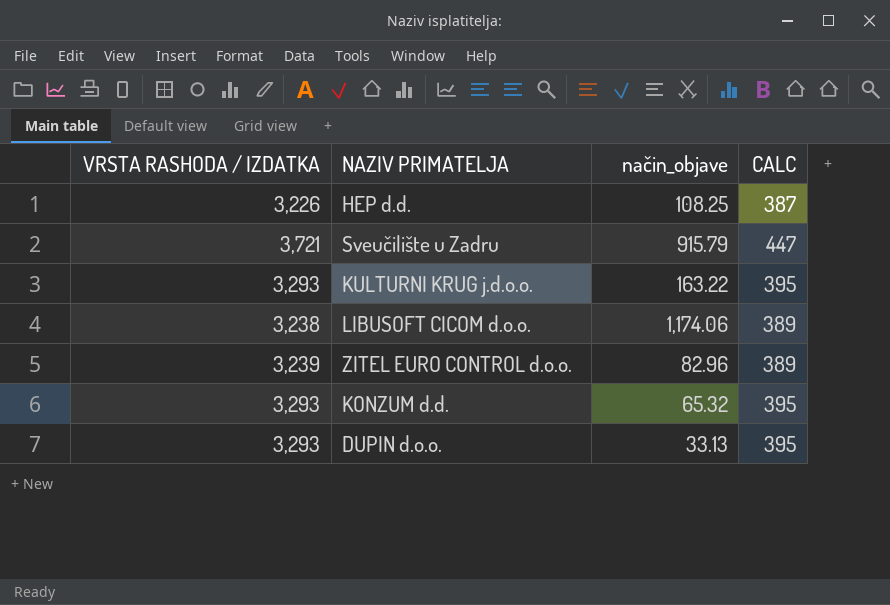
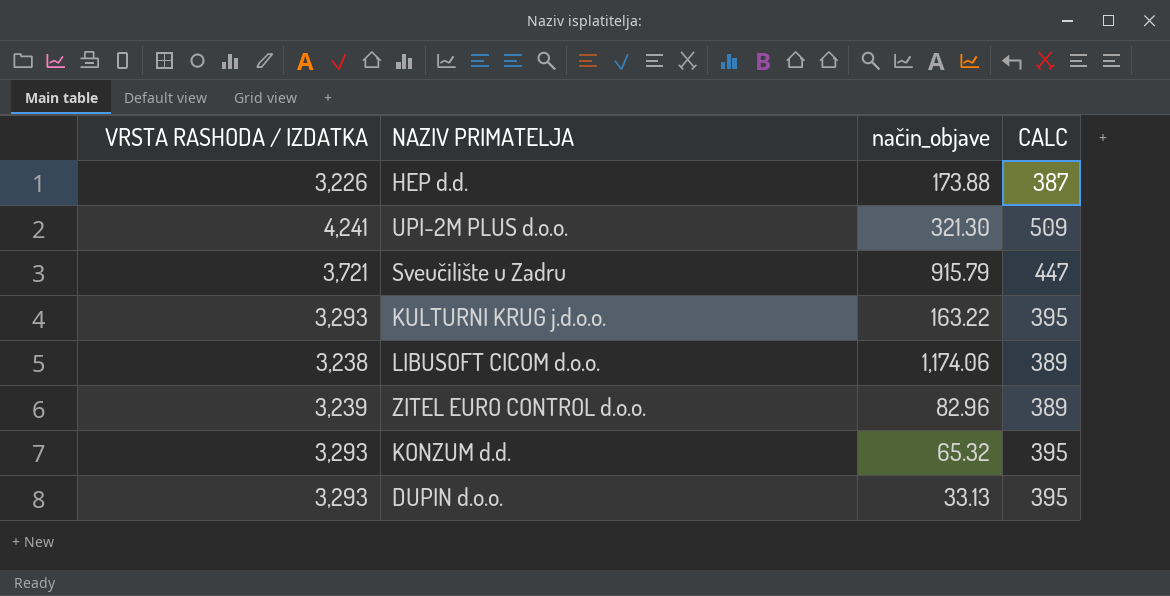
HEP d.d. | način_objave: 108.25 -> 173.88
row UPI-2M PLUS d.o.o.: none -> 4,241 | 321.30 | 509

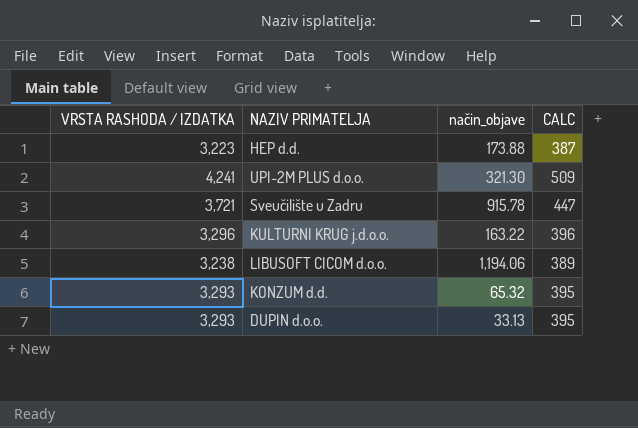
row ZITEL EURO CONTROL d.o.o.: 3,239 | 82.96 | 389 -> none
HEP d.d. | VRSTA RASHODA / IZDATKA: 3,226 -> 3,223
Sveučilište u Zadru | način_objave: 915.79 -> 915.78
KULTURNI KRUG j.d.o.o. | VRSTA RASHODA / IZDATKA: 3,293 -> 3,296
KULTURNI KRUG j.d.o.o. | CALC: 395 -> 396
LIBUSOFT CICOM d.o.o. | način_objave: 1,174.06 -> 1,194.06

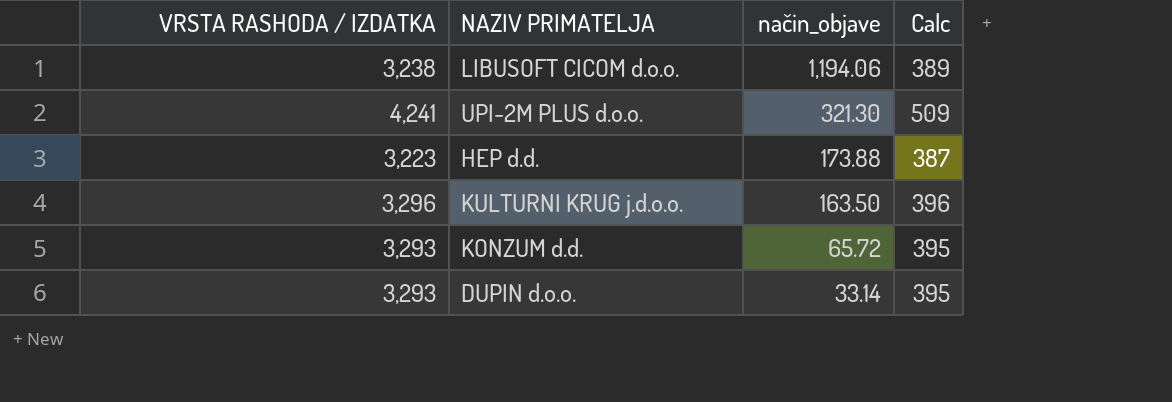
row order: none -> način_objave descending
column name: CALC -> Calc
row Sveučilište u Zadru: 3,721 | 915.78 | 447 -> none
KULTURNI KRUG j.d.o.o. | način_objave: 163.22 -> 163.50
KONZUM d.d. | način_objave: 65.32 -> 65.72
DUPIN d.o.o. | način_objave: 33.13 -> 33.14

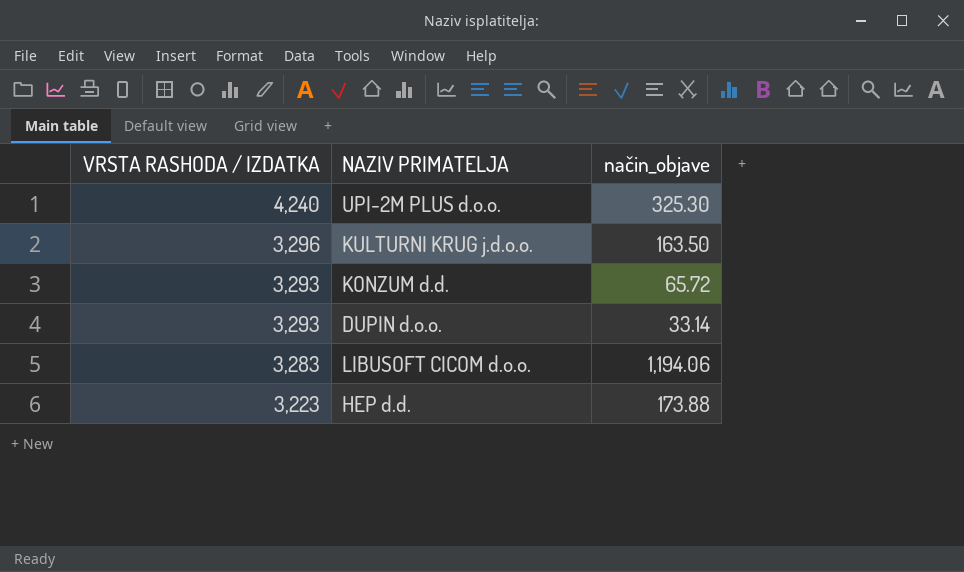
row order: način_objave descending -> VRSTA RASHODA / IZDATKA descending
column Calc | formula: [VRSTA RASHODA / IZDATKA] * 0.12 -> none
UPI-2M PLUS d.o.o. | VRSTA RASHODA / IZDATKA: 4,241 -> 4,240
UPI-2M PLUS d.o.o. | način_objave: 321.30 -> 325.30
LIBUSOFT CICOM d.o.o. | VRSTA RASHODA / IZDATKA: 3,238 -> 3,283

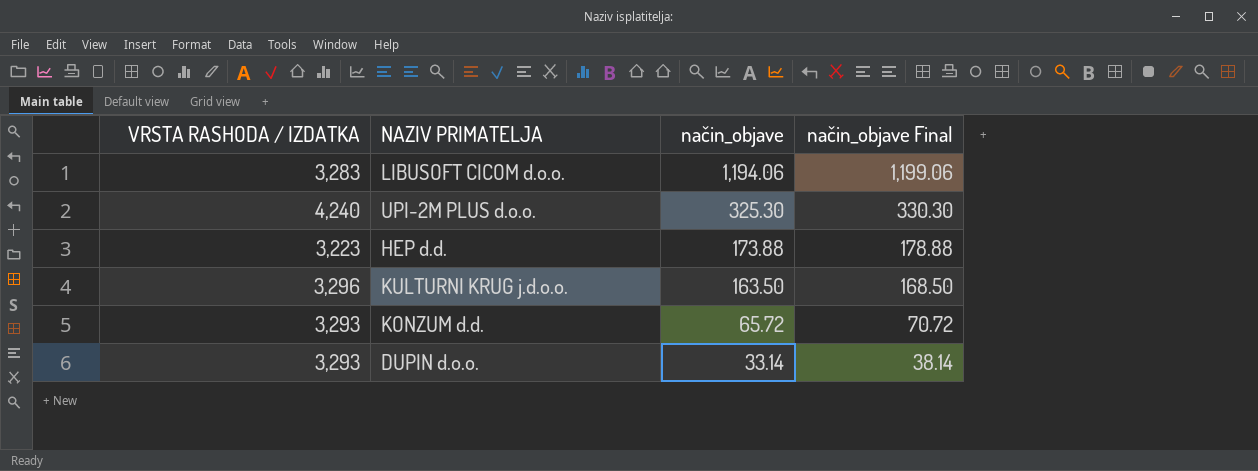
row order: VRSTA RASHODA / IZDATKA descending -> način_objave descending
column način_objave Final | formula: none -> [način_objave] + 5

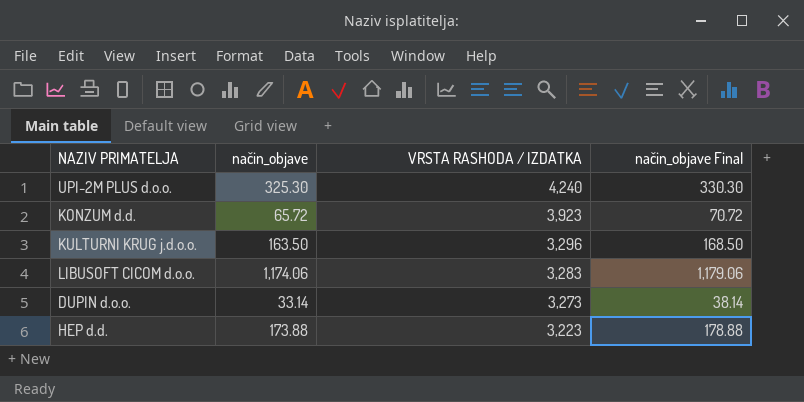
row order: način_objave descending -> VRSTA RASHODA / IZDATKA descending
column VRSTA RASHODA / IZDATKA | position: 1 -> 3
KONZUM d.d. | VRSTA RASHODA / IZDATKA: 3,293 -> 3,923
LIBUSOFT CICOM d.o.o. | način_objave: 1,194.06 -> 1,174.06
LIBUSOFT CICOM d.o.o. | način_objave Final: 1,199.06 -> 1,179.06
DUPIN d.o.o. | VRSTA RASHODA / IZDATKA: 3,293 -> 3,273

